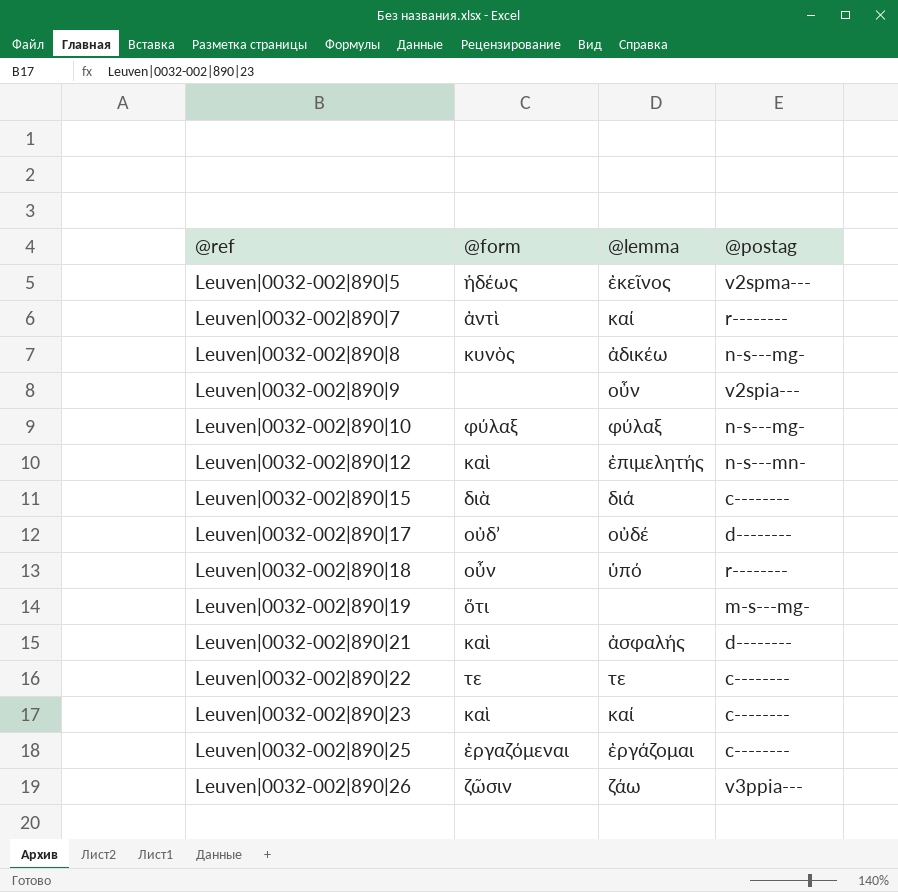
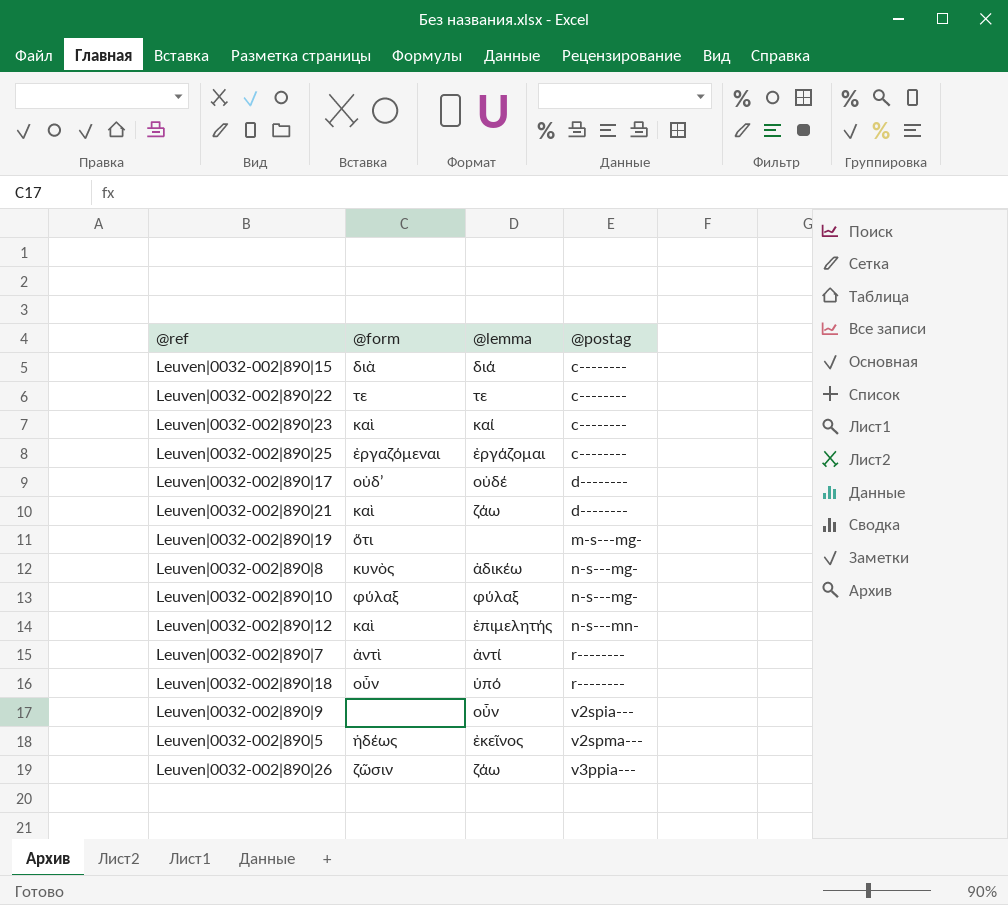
row order: @ref ascending -> @postag ascending
Leuven|0032-002|890|21 | @lemma: ἀσφαλής -> ζάω
Leuven|0032-002|890|7 | @lemma: καί -> ἀντί

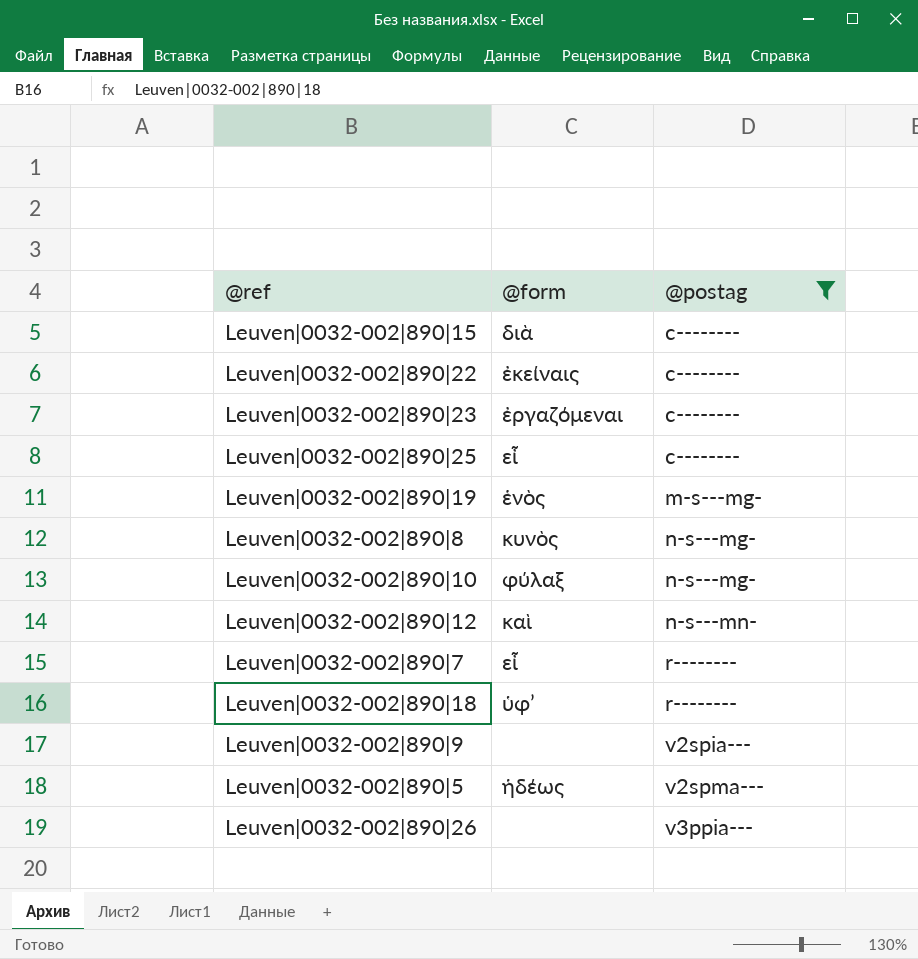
filter: none -> @postag != d--------
column @lemma | position: 3 -> none
Leuven|0032-002|890|22 | @form: τε -> ἐκείναις
Leuven|0032-002|890|23 | @form: καὶ -> ἐργαζόμεναι
Leuven|0032-002|890|25 | @form: ἐργαζόμεναι -> εἶ
Leuven|0032-002|890|19 | @form: ὅτι -> ἑνὸς
Leuven|0032-002|890|7 | @form: ἀντὶ -> εἶ
Leuven|0032-002|890|18 | @form: οὖν -> ὑφ’
Leuven|0032-002|890|26 | @form: ζῶσιν -> none

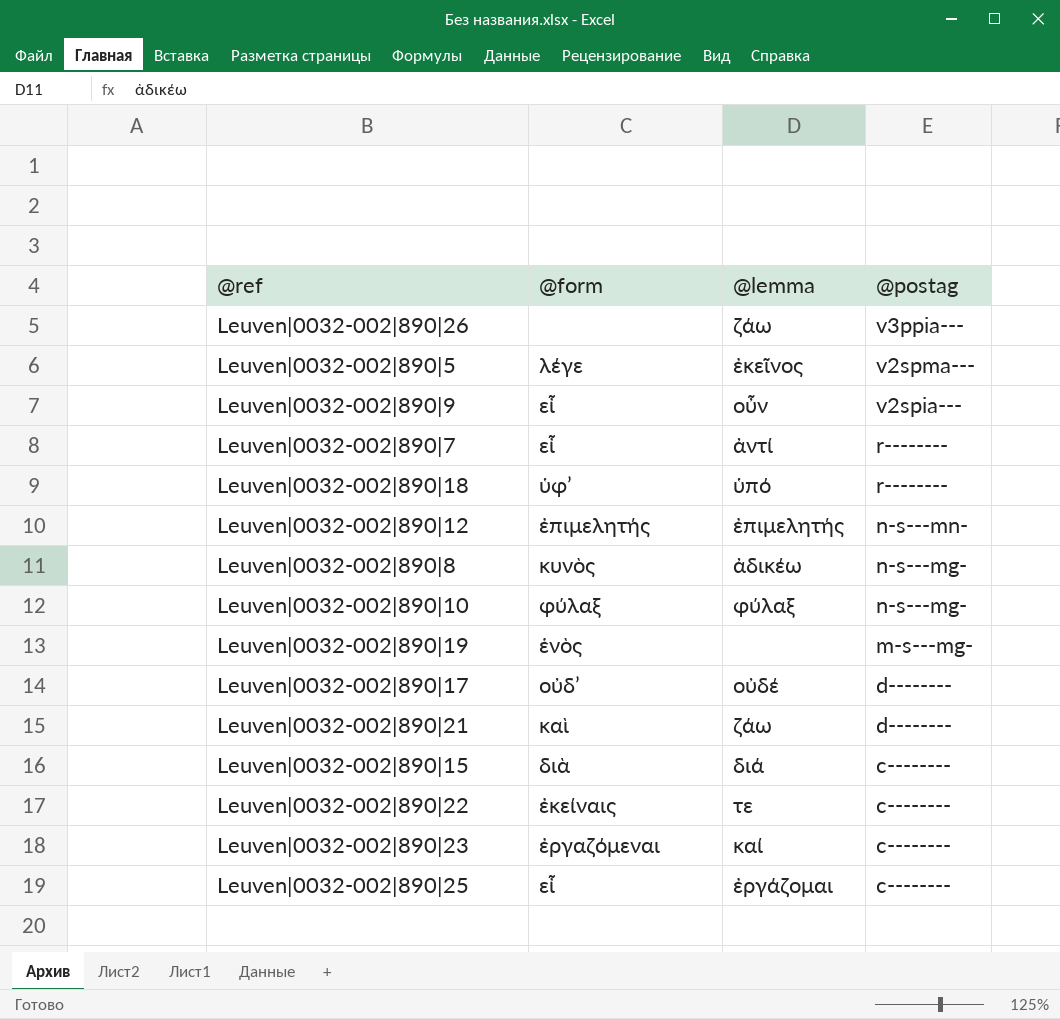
filter: @postag != d-------- -> none
row order: @postag ascending -> @postag descending
column @lemma | position: none -> 3
Leuven|0032-002|890|5 | @form: ἡδέως -> λέγε
Leuven|0032-002|890|9 | @form: none -> εἶ
Leuven|0032-002|890|12 | @form: καὶ -> ἐπιμελητής

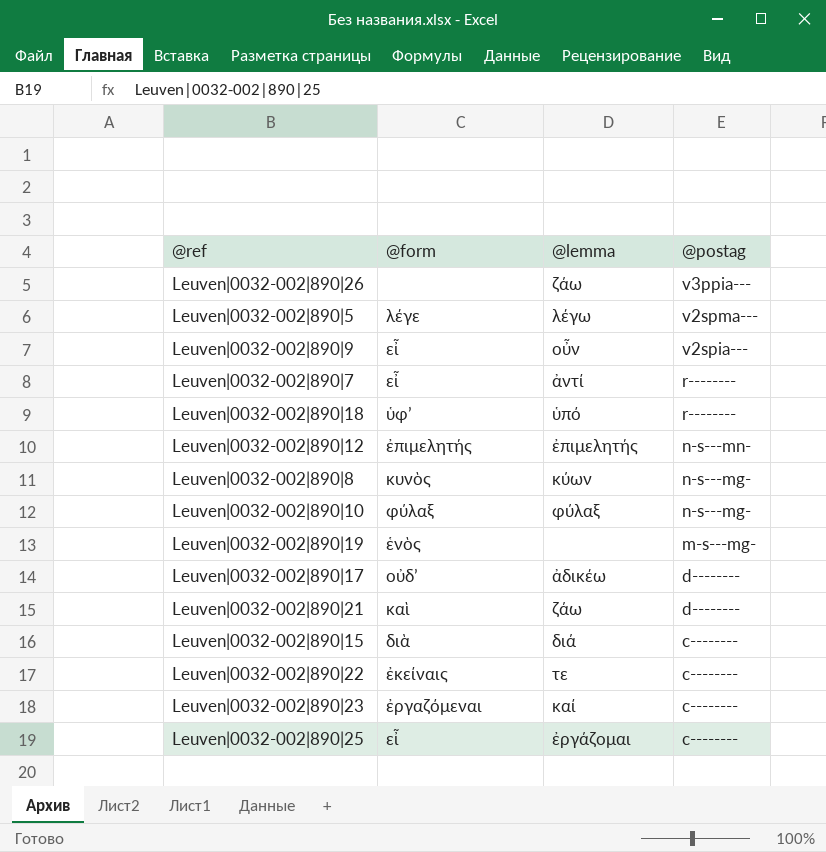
Leuven|0032-002|890|5 | @lemma: ἐκεῖνος -> λέγω
Leuven|0032-002|890|8 | @lemma: ἀδικέω -> κύων
Leuven|0032-002|890|17 | @lemma: οὐδέ -> ἀδικέω

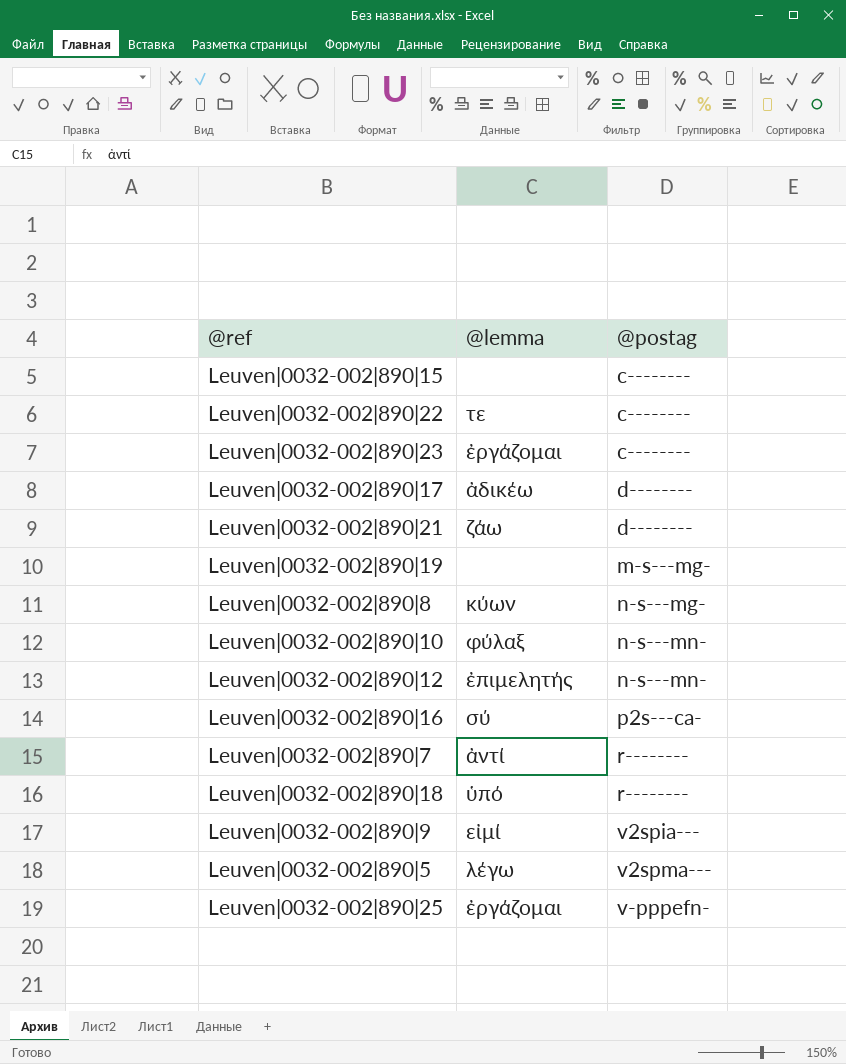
row order: @postag descending -> @postag ascending
column @form | position: 2 -> none
row Leuven|0032-002|890|26: none | ζάω | v3ppia--- -> none
Leuven|0032-002|890|15 | @lemma: διά -> none
Leuven|0032-002|890|23 | @lemma: καί -> ἐργάζομαι
Leuven|0032-002|890|10 | @postag: n-s---mg- -> n-s---mn-
row Leuven|0032-002|890|16: none -> σύ | p2s---ca-
Leuven|0032-002|890|9 | @lemma: οὖν -> εἰμί
Leuven|0032-002|890|25 | @postag: c-------- -> v-pppefn-

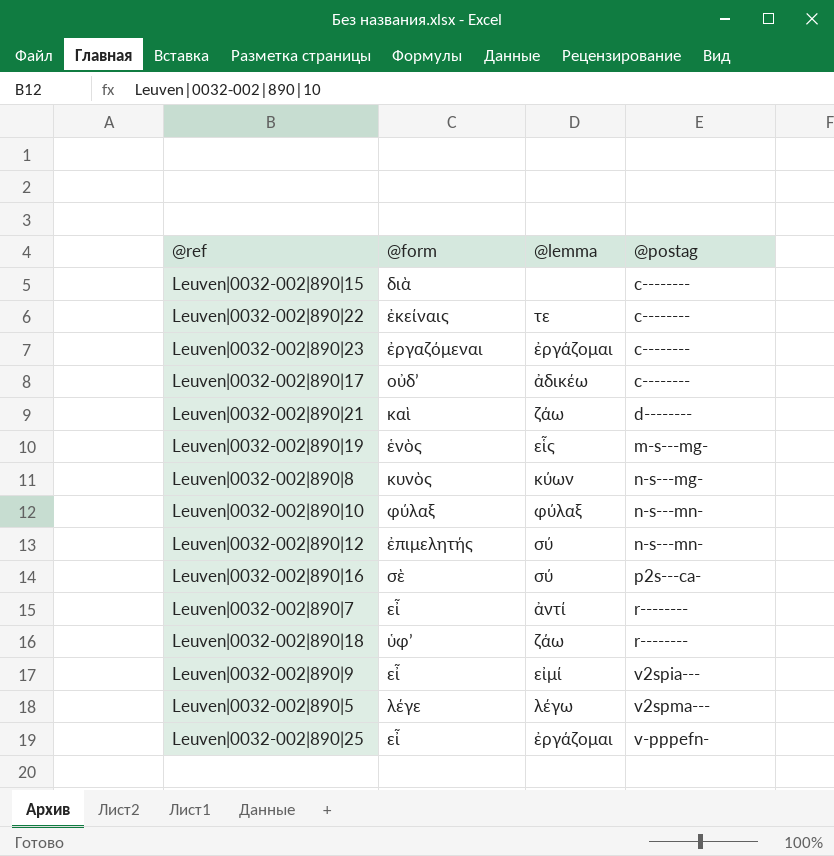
column @form | position: none -> 2
Leuven|0032-002|890|17 | @postag: d-------- -> c--------
Leuven|0032-002|890|19 | @lemma: none -> εἷς
Leuven|0032-002|890|12 | @lemma: ἐπιμελητής -> σύ
Leuven|0032-002|890|18 | @lemma: ὑπό -> ζάω

